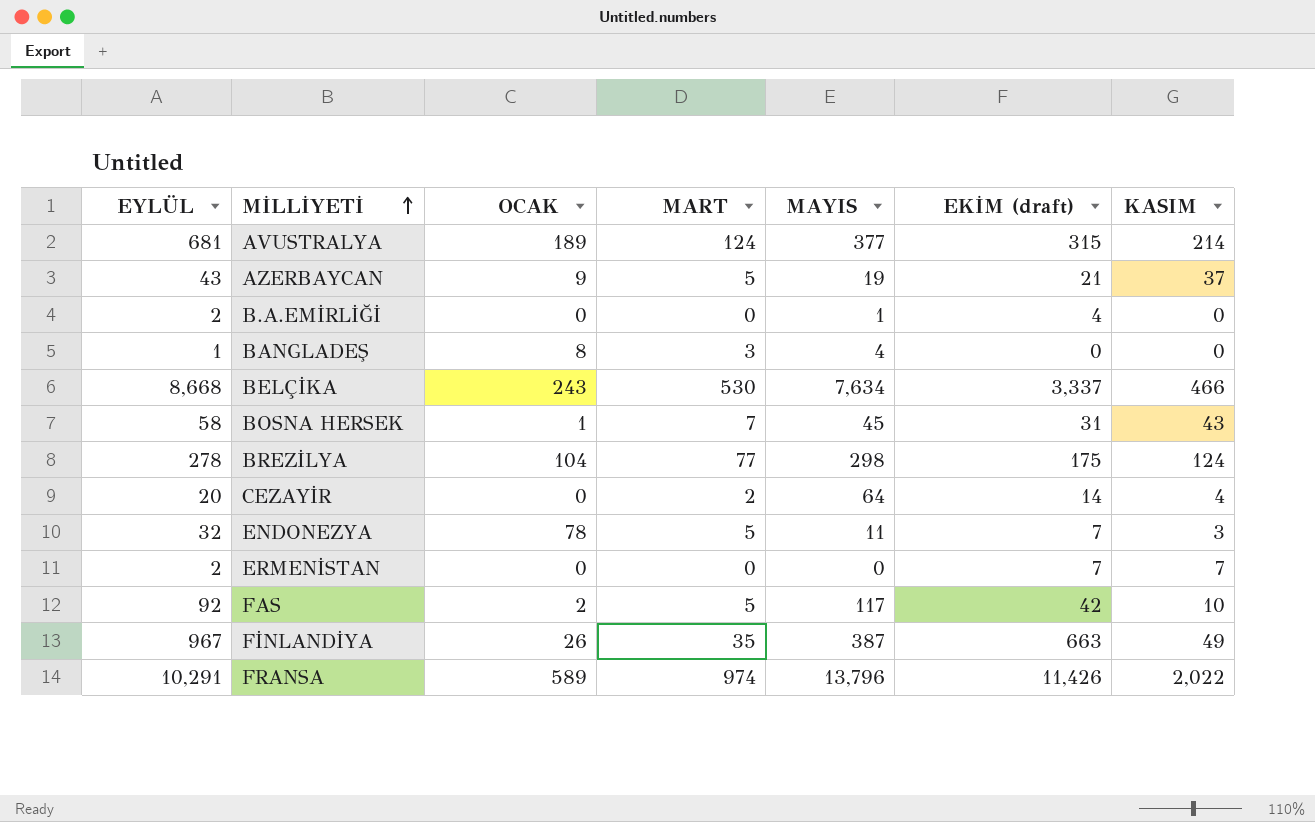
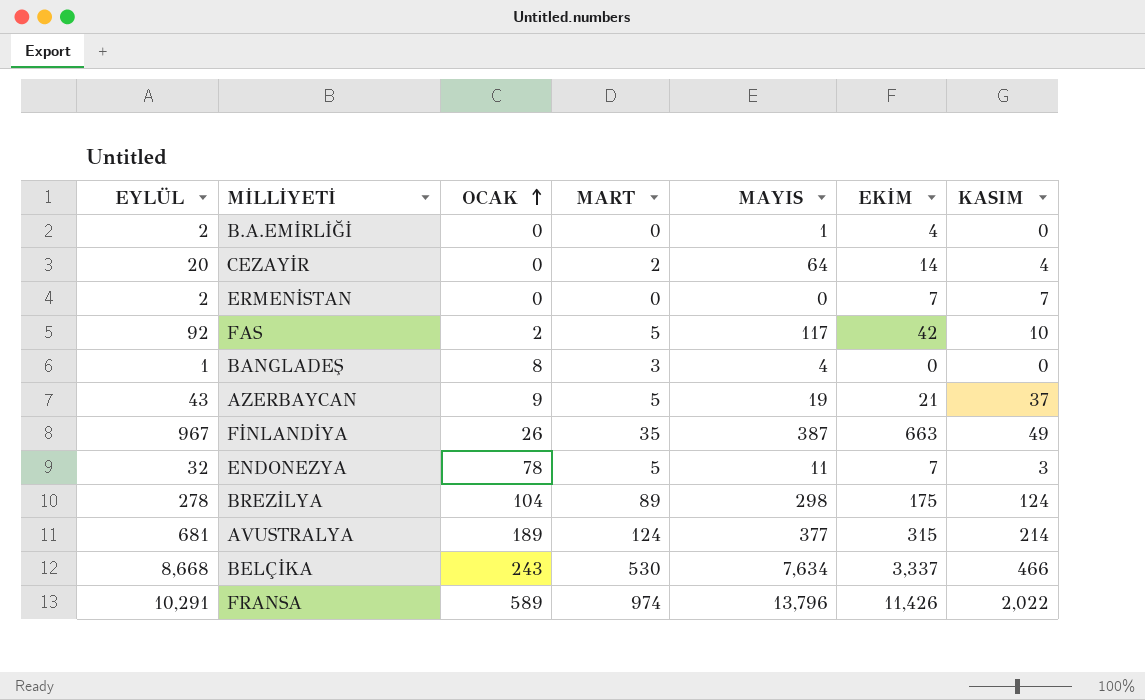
row order: MİLLİYETİ ascending -> OCAK ascending
column name: EKİM (draft) -> EKİM
row BOSNA HERSEK: 58 | 1 | 7 | 45 | 31 | 43 -> none
BREZİLYA | MART: 77 -> 89

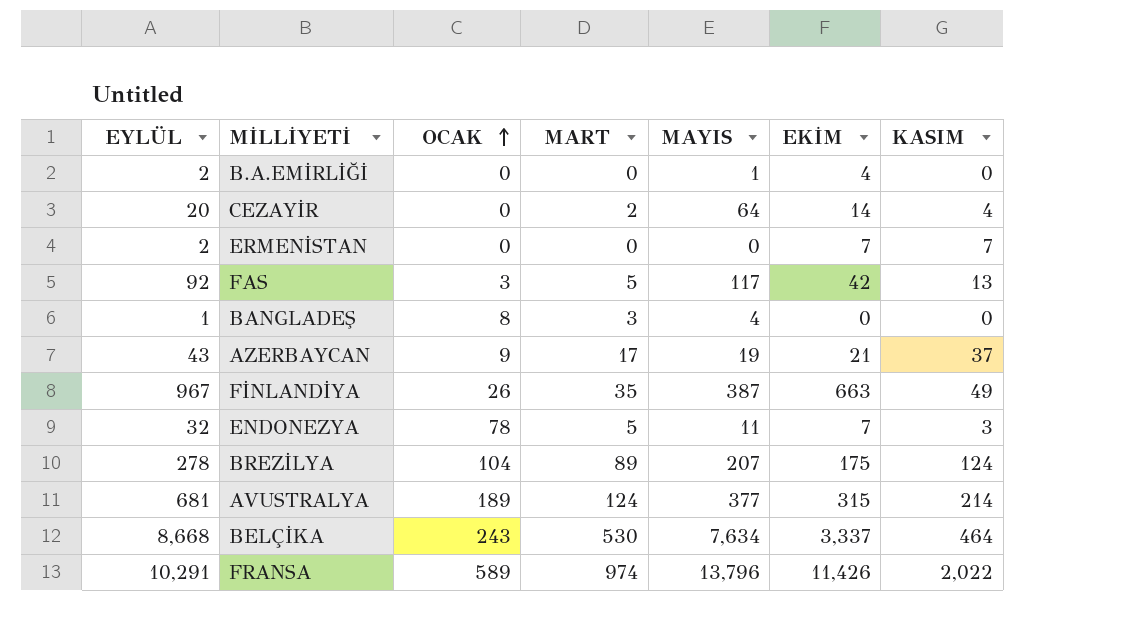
FAS | OCAK: 2 -> 3
FAS | KASIM: 10 -> 13
AZERBAYCAN | MART: 5 -> 17
BREZİLYA | MAYIS: 298 -> 207
BELÇİKA | KASIM: 466 -> 464

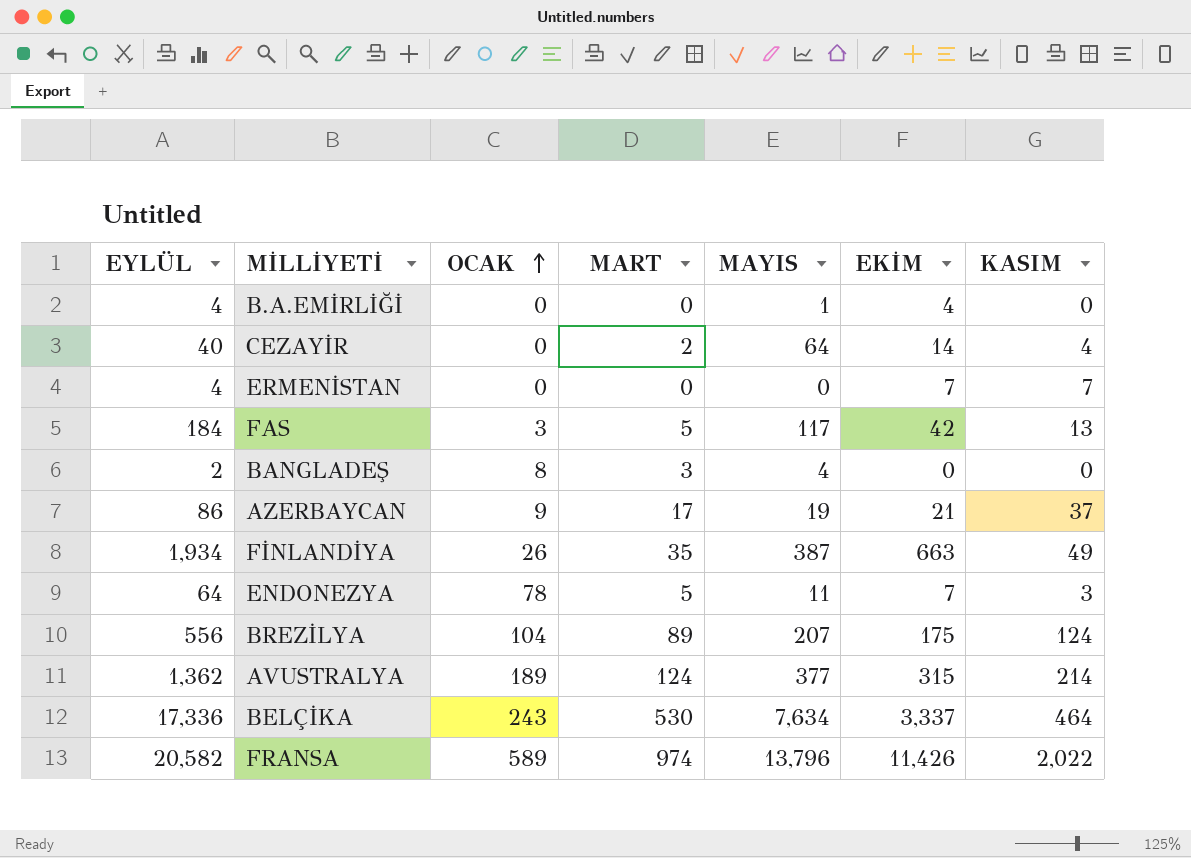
B.A.EMİRLİĞİ | EYLÜL: 2 -> 4
CEZAYİR | EYLÜL: 20 -> 40
ERMENİSTAN | EYLÜL: 2 -> 4
FAS | EYLÜL: 92 -> 184
BANGLADEŞ | EYLÜL: 1 -> 2
AZERBAYCAN | EYLÜL: 43 -> 86
FİNLANDİYA | EYLÜL: 967 -> 1,934
ENDONEZYA | EYLÜL: 32 -> 64
BREZİLYA | EYLÜL: 278 -> 556
AVUSTRALYA | EYLÜL: 681 -> 1,362
BELÇİKA | EYLÜL: 8,668 -> 17,336
FRANSA | EYLÜL: 10,291 -> 20,582

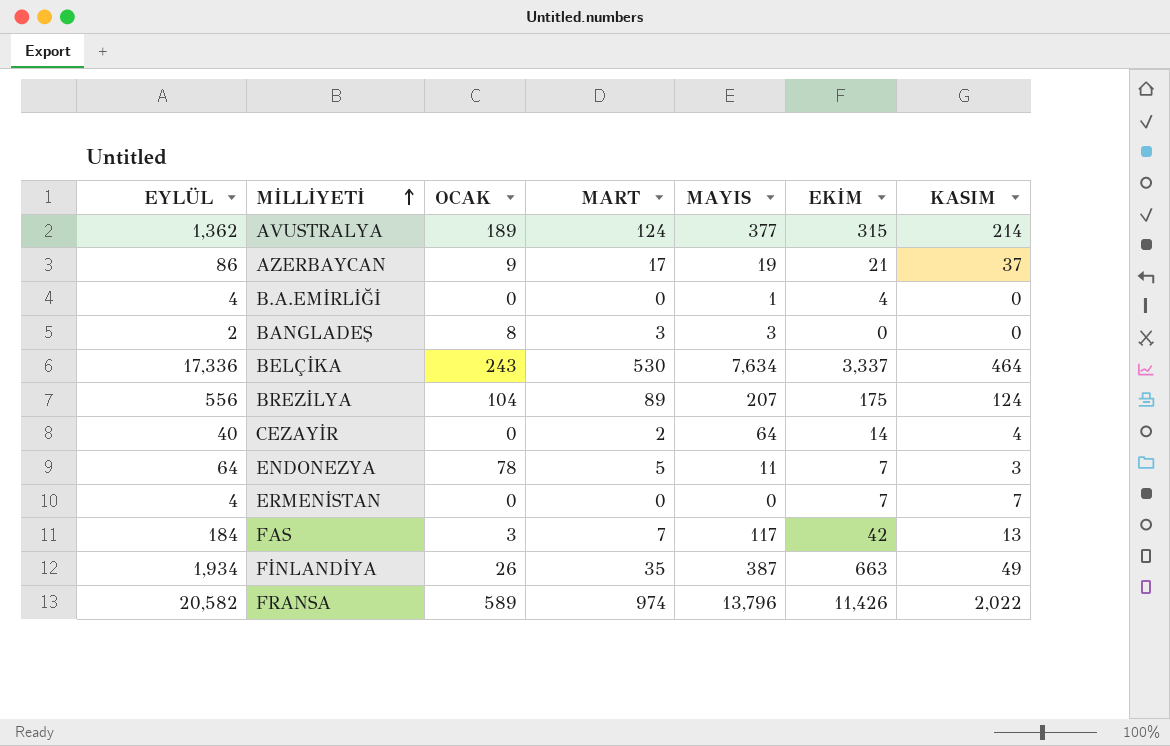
row order: OCAK ascending -> MİLLİYETİ ascending
BANGLADEŞ | MAYIS: 4 -> 3
FAS | MART: 5 -> 7

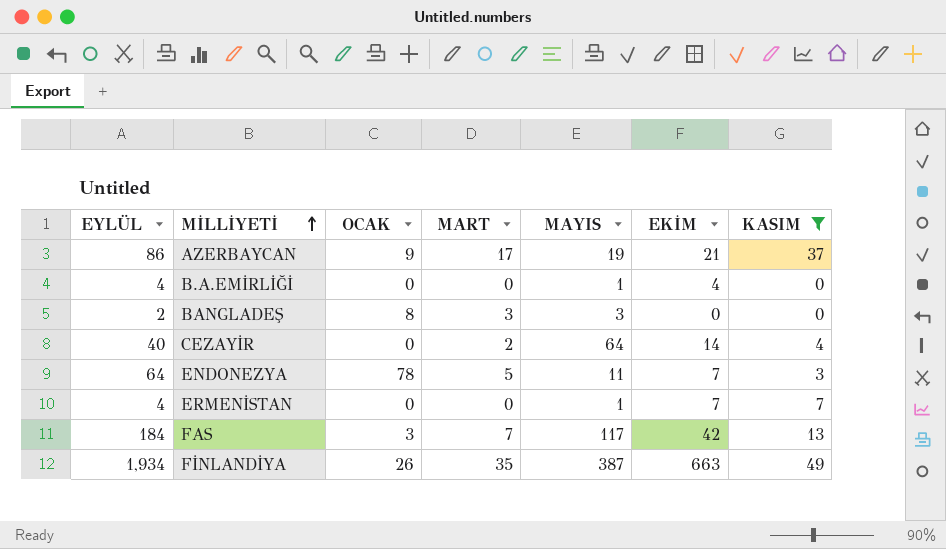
filter: none -> KASIM <= 49
ERMENİSTAN | MAYIS: 0 -> 1

